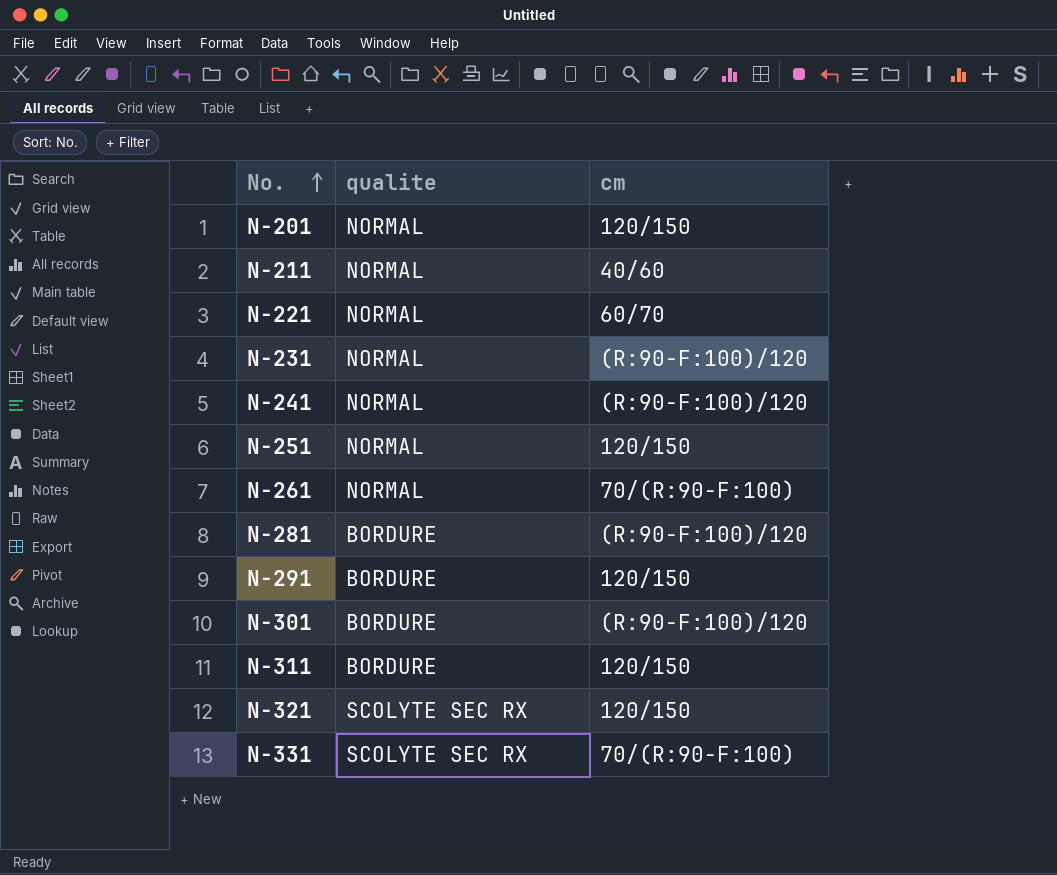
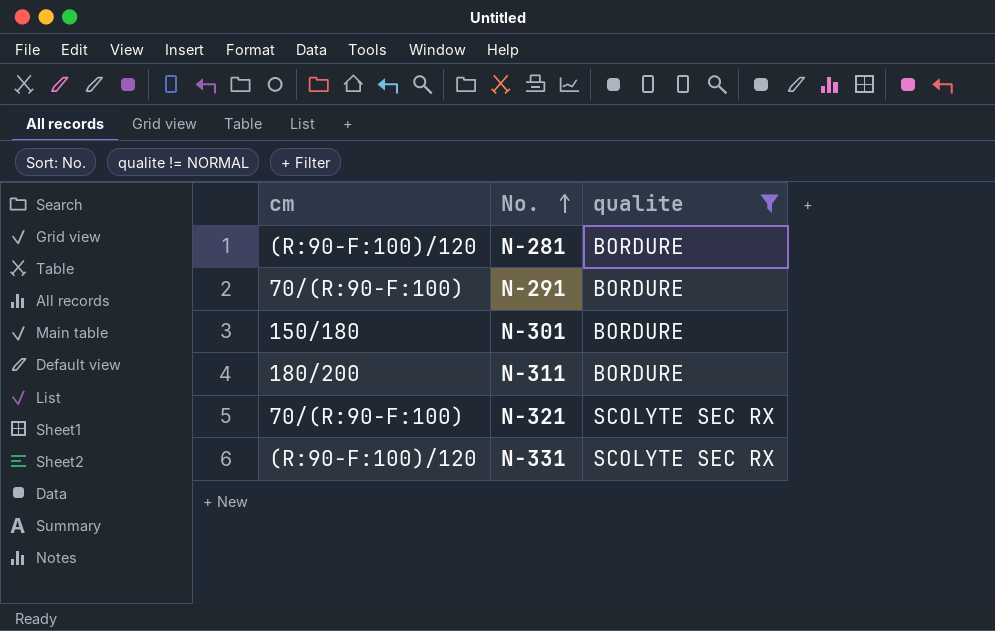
filter: none -> qualite != NORMAL
column cm | position: 3 -> 1
N-291 | cm: 120/150 -> 70/(R:90-F:100)
N-301 | cm: (R:90-F:100)/120 -> 150/180
N-311 | cm: 120/150 -> 180/200
N-321 | cm: 120/150 -> 70/(R:90-F:100)
N-331 | cm: 70/(R:90-F:100) -> (R:90-F:100)/120

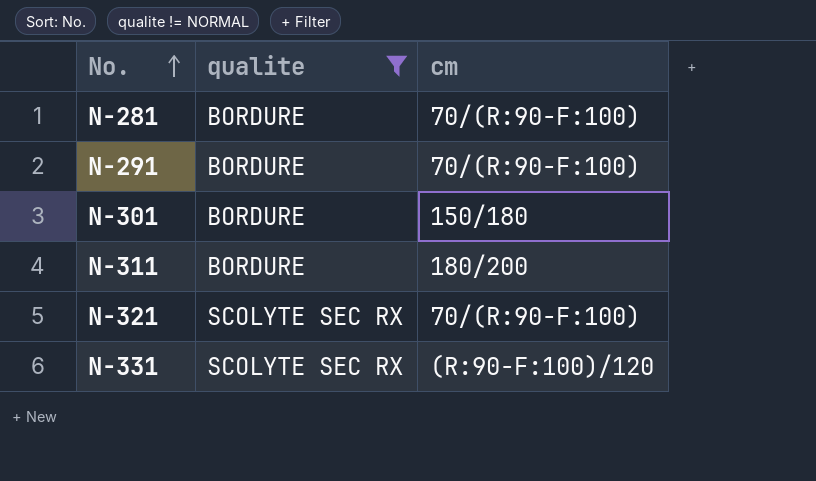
column cm | position: 1 -> 3
N-281 | cm: (R:90-F:100)/120 -> 70/(R:90-F:100)

